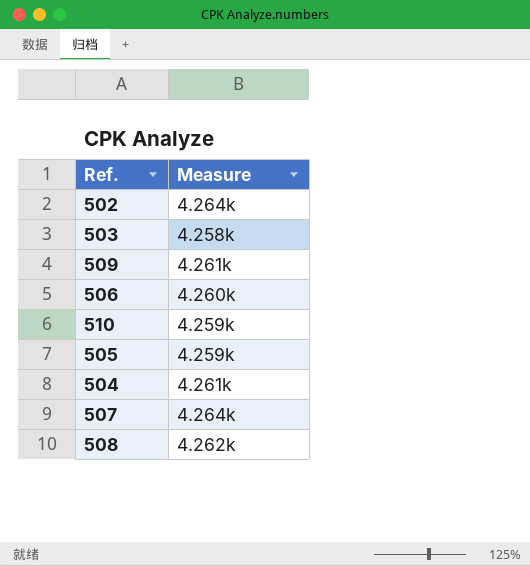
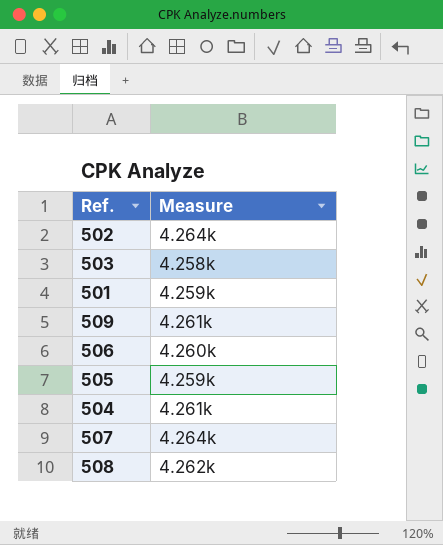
row 510: 4.259k -> none
row 501: none -> 4.259k

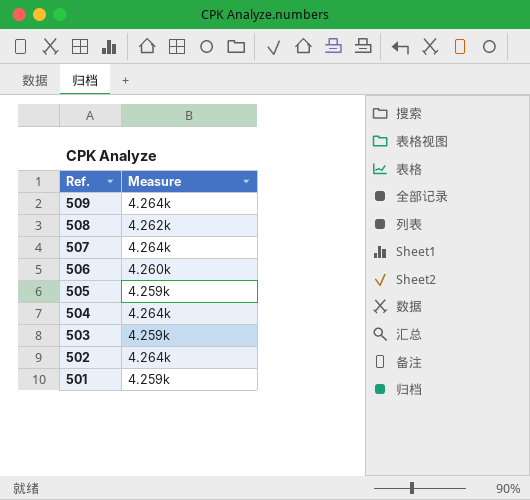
row order: none -> Ref. descending
509 | Measure: 4.261k -> 4.264k
504 | Measure: 4.261k -> 4.264k
503 | Measure: 4.258k -> 4.259k

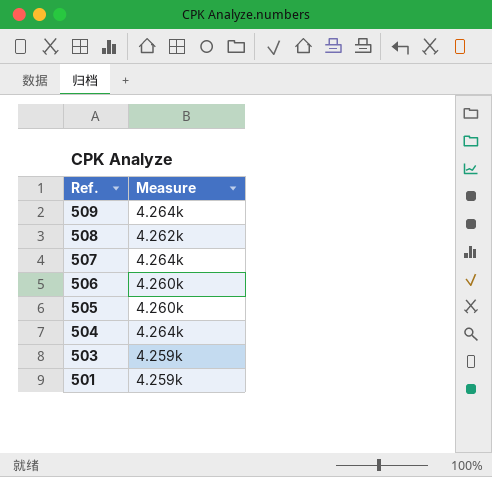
row 502: 4.264k -> none
505 | Measure: 4.259k -> 4.260k

